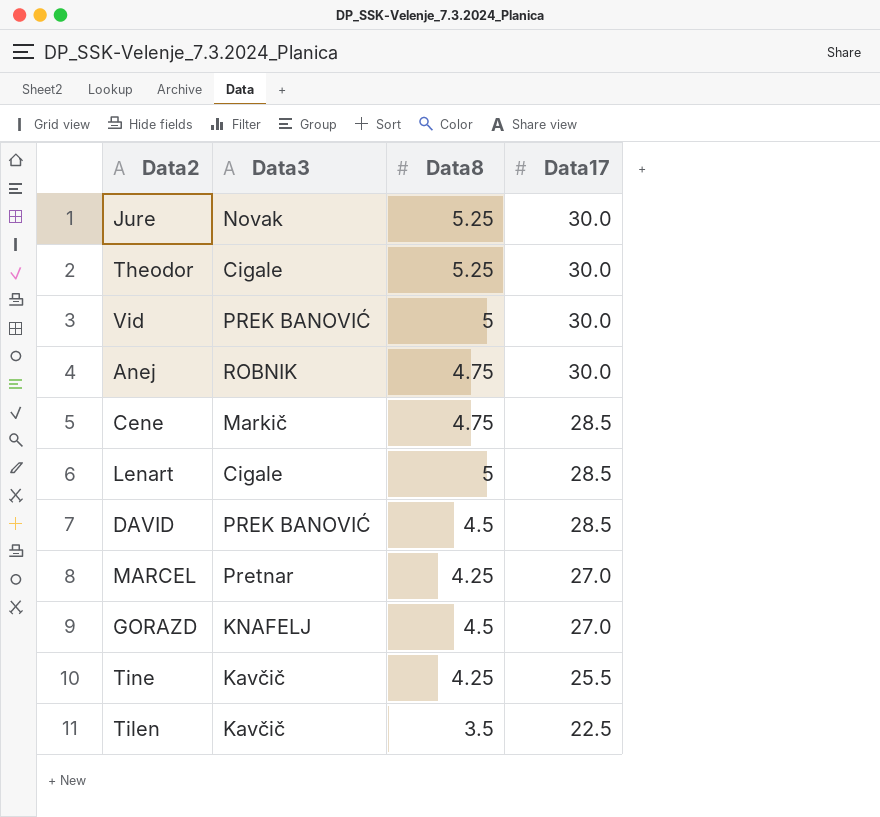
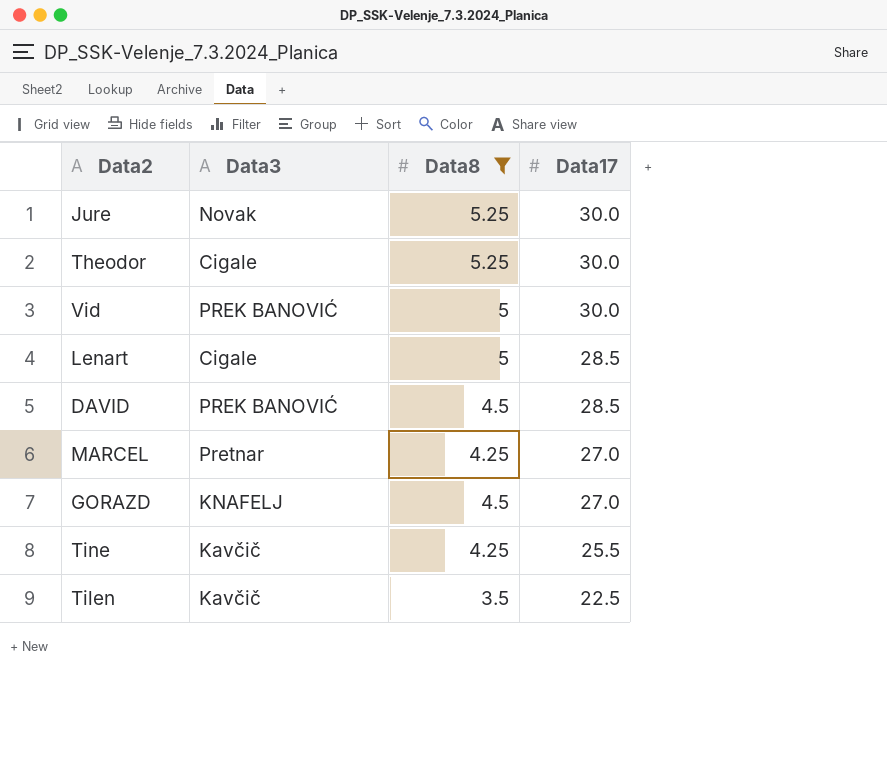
filter: none -> Data8 != 4.75

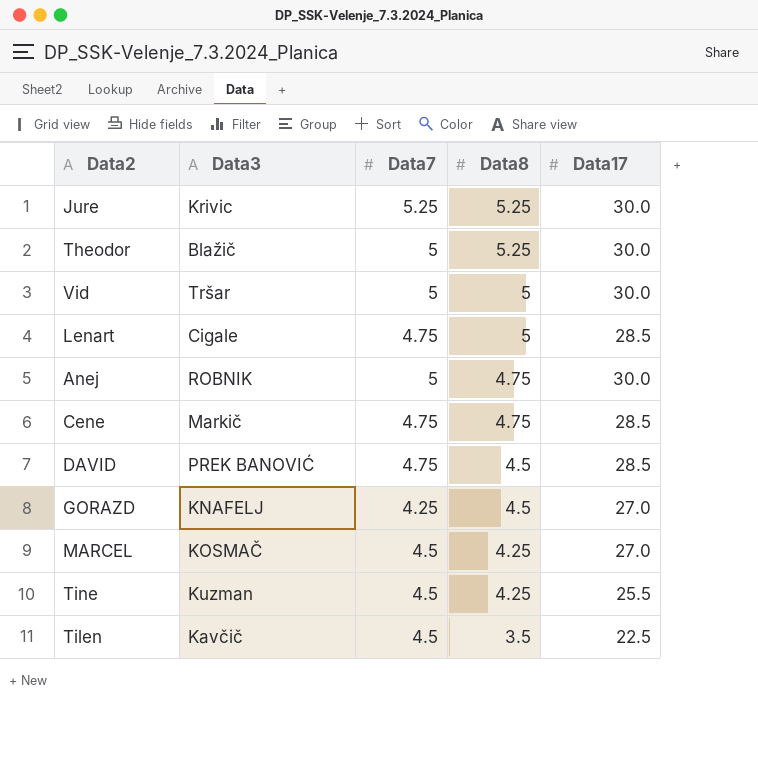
filter: Data8 != 4.75 -> none
row order: Data17 descending -> Data8 descending
column Data7 | position: none -> 3
Jure | Data3: Novak -> Krivic
Theodor | Data3: Cigale -> Blažič
Vid | Data3: PREK BANOVIĆ -> Tršar
MARCEL | Data3: Pretnar -> KOSMAČ
Tine | Data3: Kavčič -> Kuzman

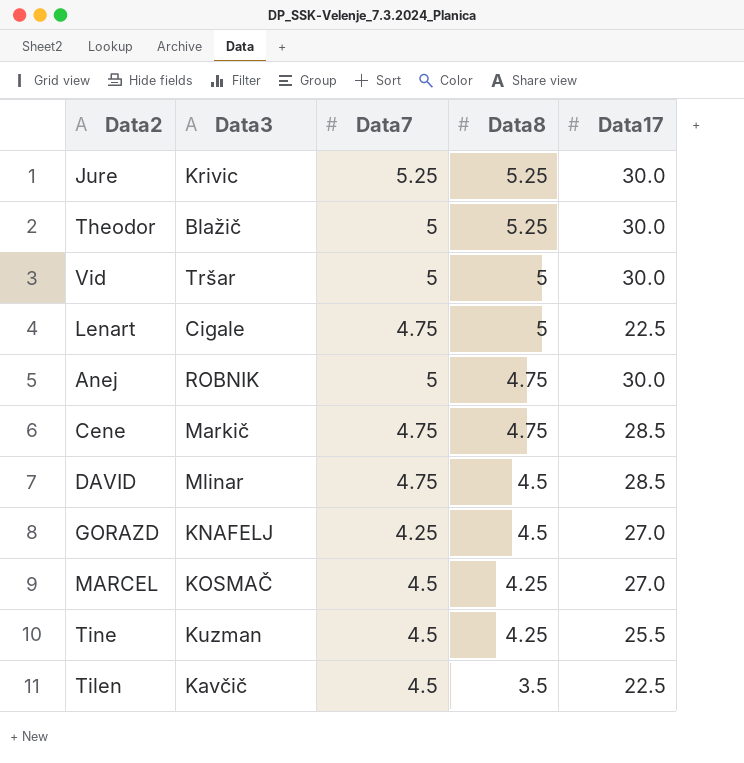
Lenart | Data17: 28.5 -> 22.5
DAVID | Data3: PREK BANOVIĆ -> Mlinar

